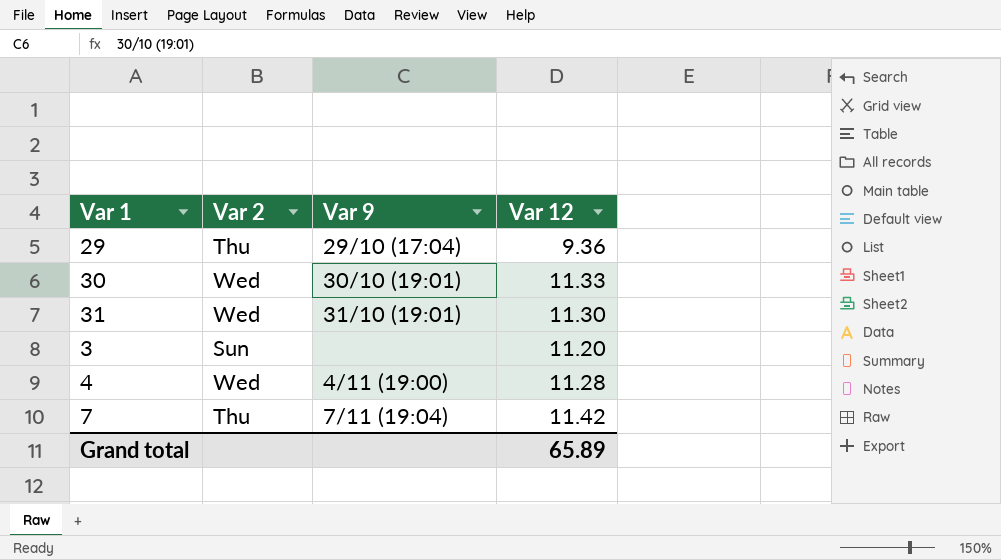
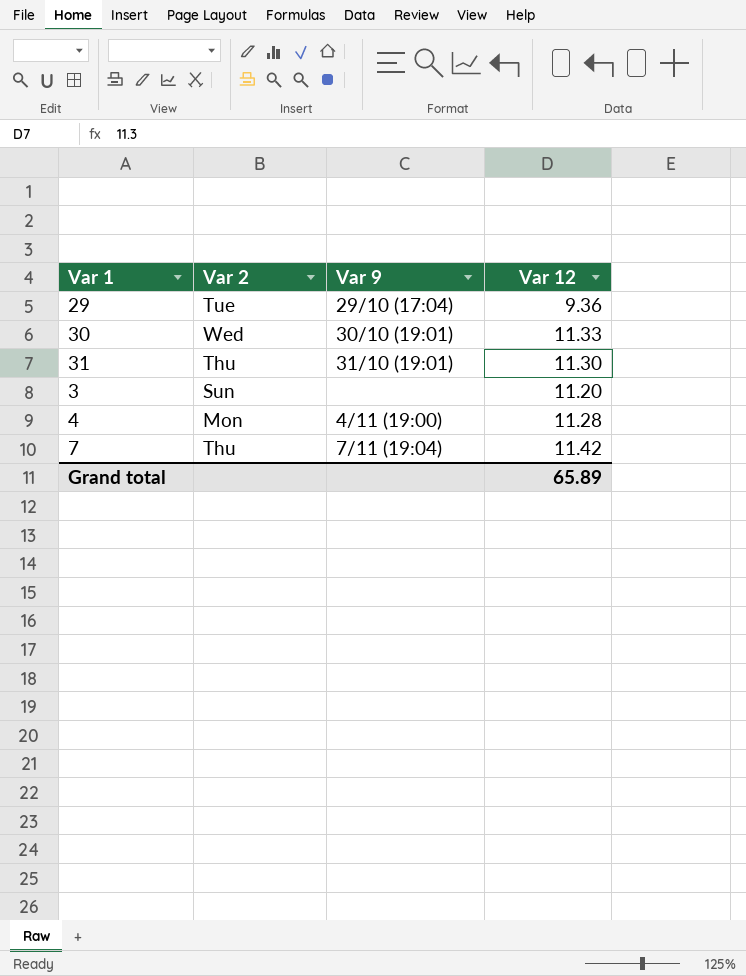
29 | Var 2: Thu -> Tue
31 | Var 2: Wed -> Thu
4 | Var 2: Wed -> Mon

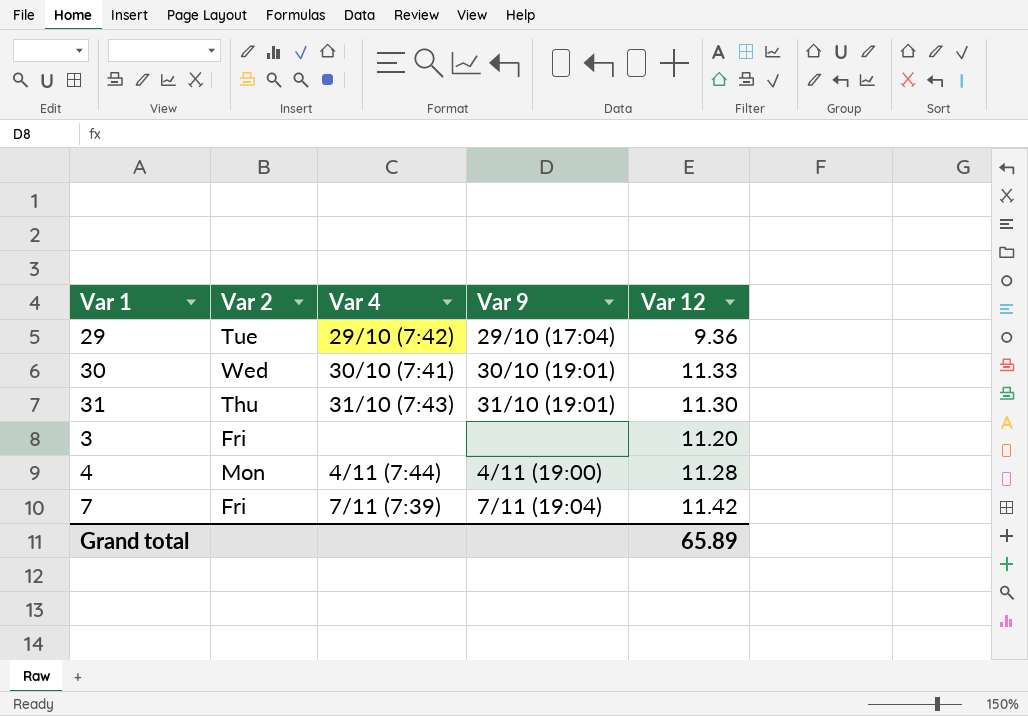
column Var 4 | position: none -> 3
3 | Var 2: Sun -> Fri
7 | Var 2: Thu -> Fri

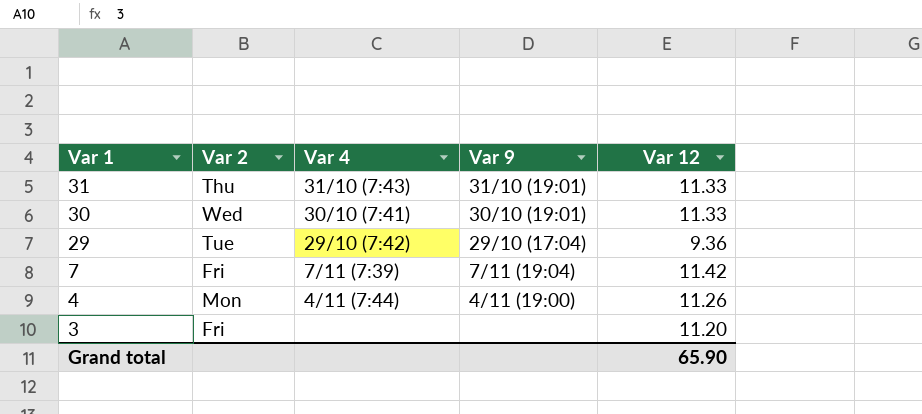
row order: none -> Var 1 descending
31 | Var 12: 11.30 -> 11.33
4 | Var 12: 11.28 -> 11.26
Grand total | Var 12: 65.89 -> 65.90

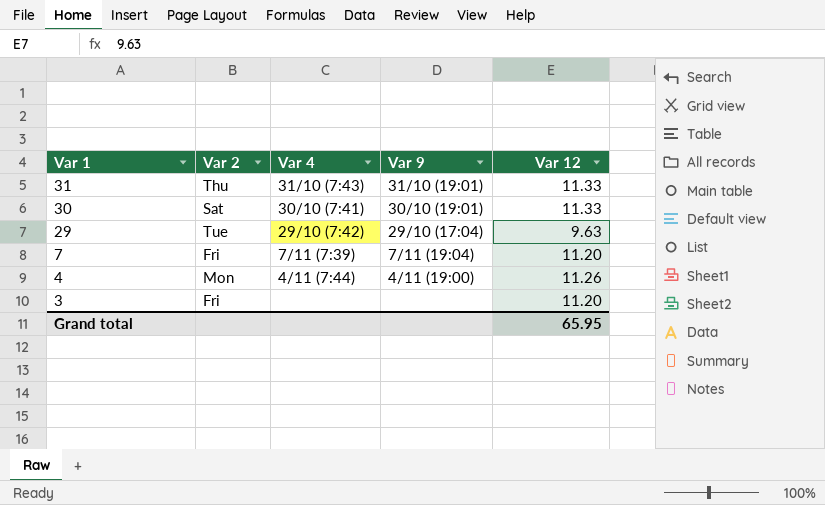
30 | Var 2: Wed -> Sat
29 | Var 12: 9.36 -> 9.63
7 | Var 12: 11.42 -> 11.20
Grand total | Var 12: 65.90 -> 65.95

